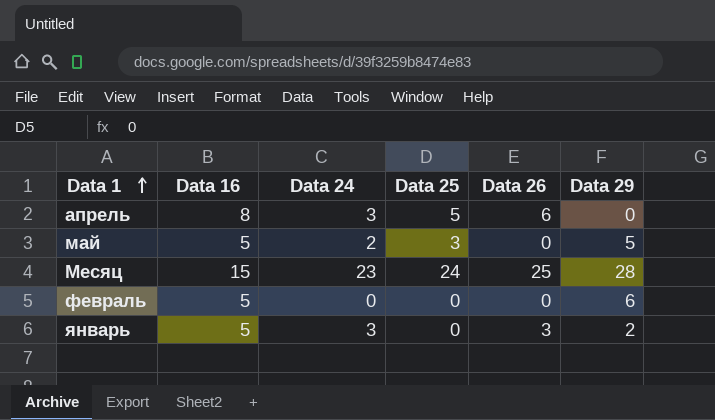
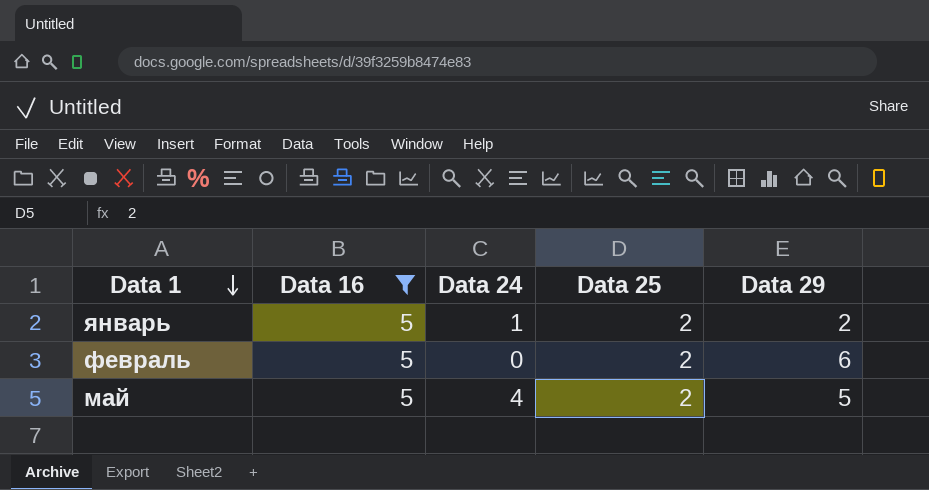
filter: none -> Data 16 = 5
row order: Data 1 ascending -> Data 1 descending
column Data 26 | position: 5 -> none
январь | Data 24: 3 -> 1
январь | Data 25: 0 -> 2
февраль | Data 25: 0 -> 2
май | Data 24: 2 -> 4
май | Data 25: 3 -> 2

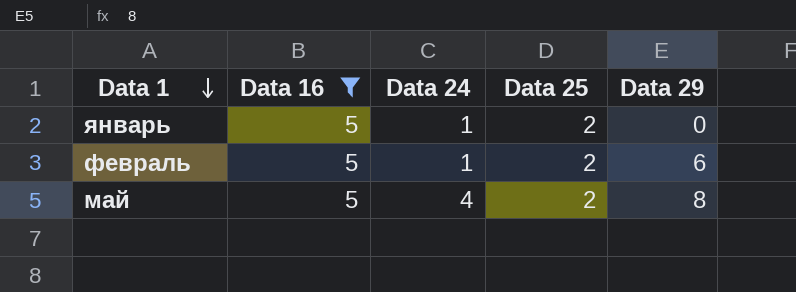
январь | Data 29: 2 -> 0
февраль | Data 24: 0 -> 1
май | Data 29: 5 -> 8

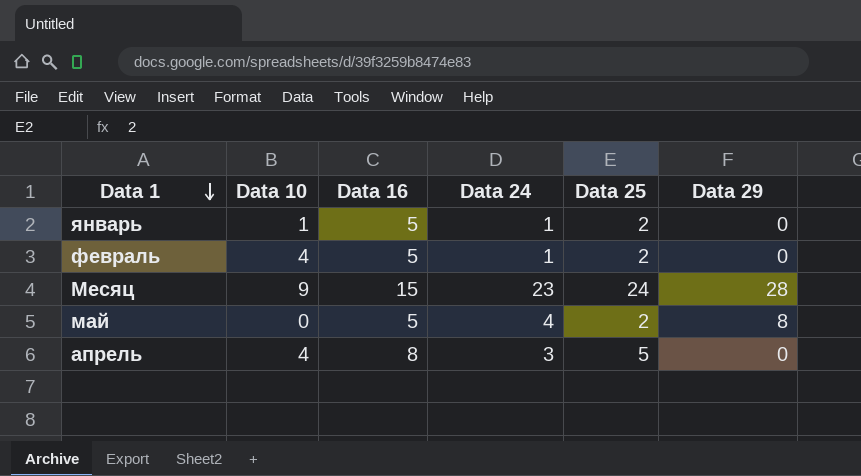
filter: Data 16 = 5 -> none
column Data 10 | position: none -> 2
февраль | Data 29: 6 -> 0

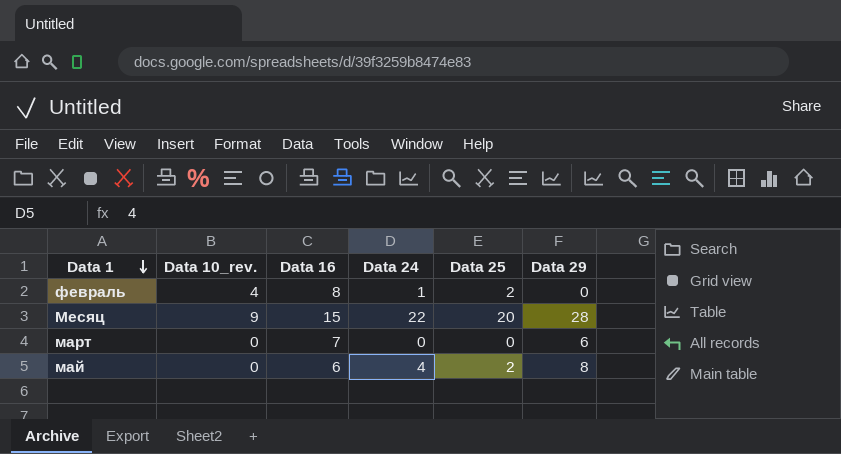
column name: Data 10 -> Data 10_rev.
row январь: 1 | 5 | 1 | 2 | 0 -> none
row апрель: 4 | 8 | 3 | 5 | 0 -> none
февраль | Data 16: 5 -> 8
Месяц | Data 24: 23 -> 22
Месяц | Data 25: 24 -> 20
row март: none -> 0 | 7 | 0 | 0 | 6
май | Data 16: 5 -> 6

